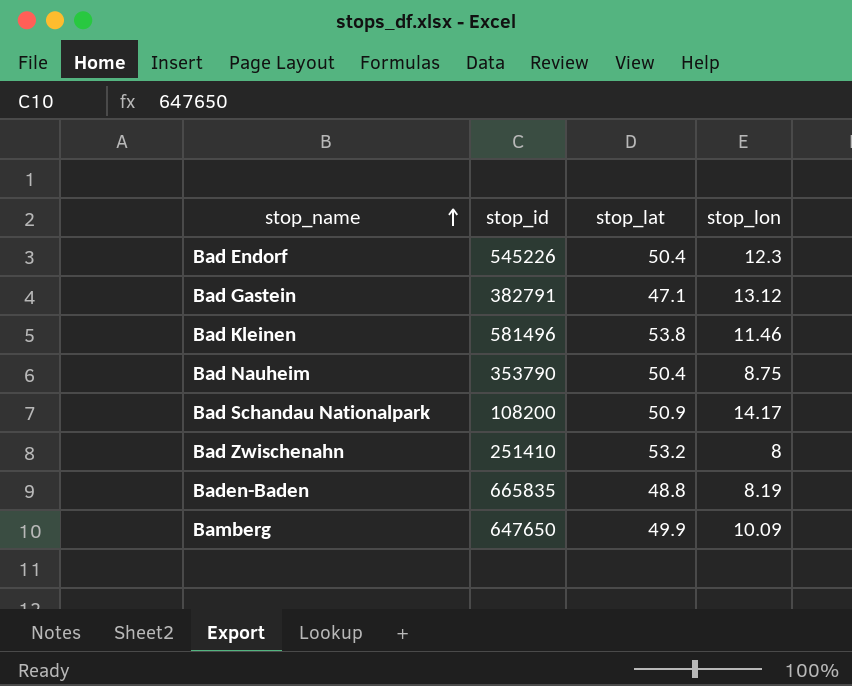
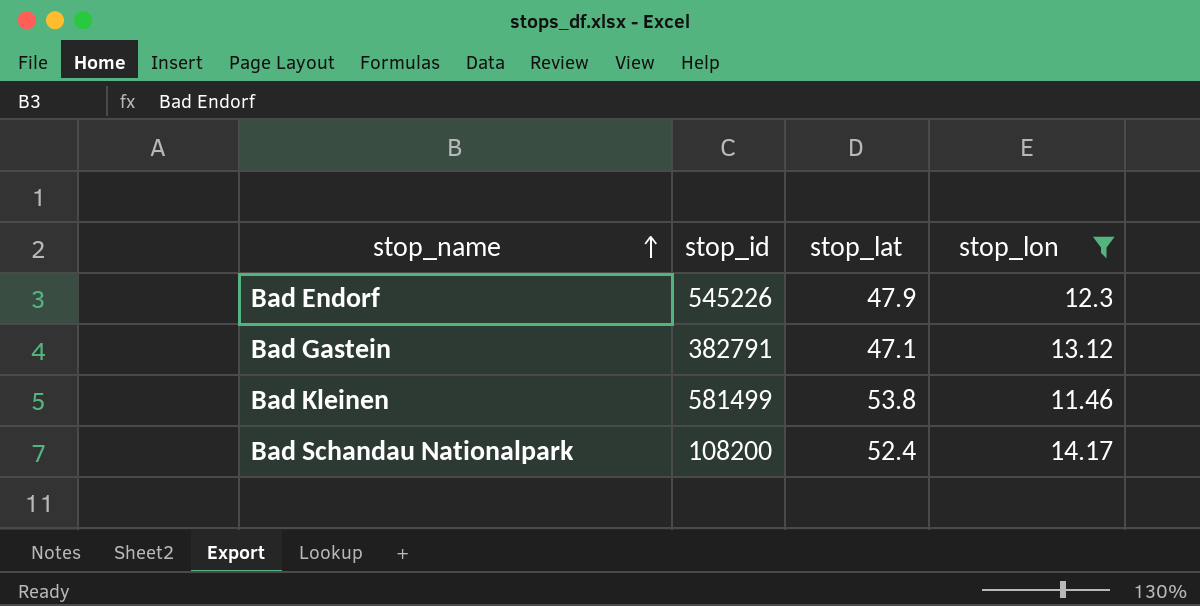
filter: none -> stop_lon >= 11.46
Bad Endorf | stop_lat: 50.4 -> 47.9
Bad Kleinen | stop_id: 581496 -> 581499
Bad Schandau Nationalpark | stop_lat: 50.9 -> 52.4

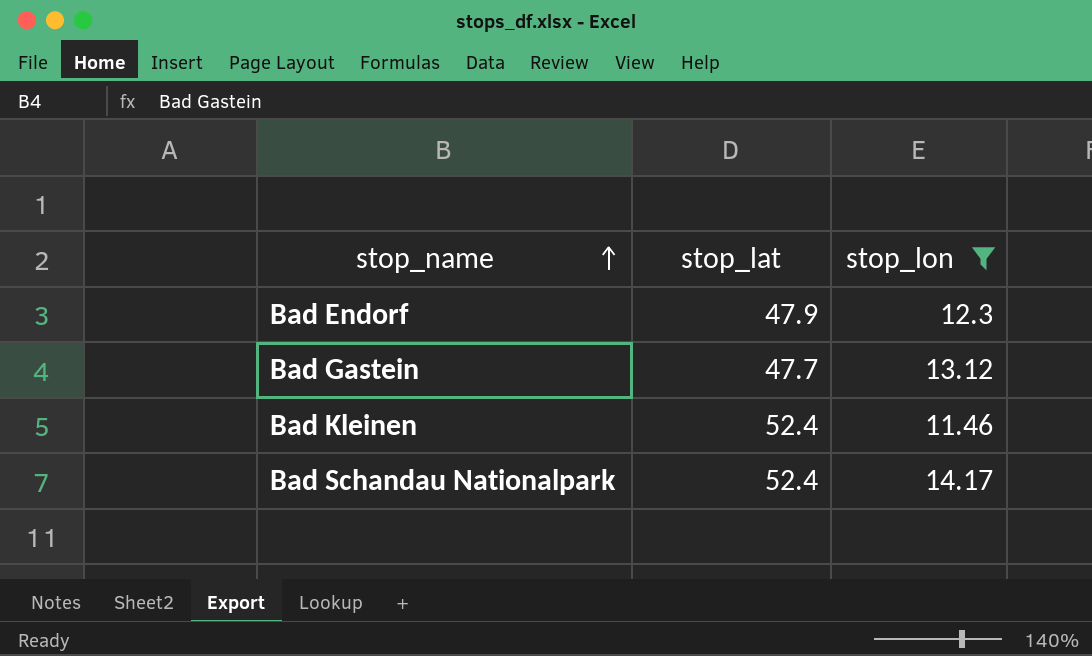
column stop_id | position: 2 -> none
Bad Gastein | stop_lat: 47.1 -> 47.7
Bad Kleinen | stop_lat: 53.8 -> 52.4

